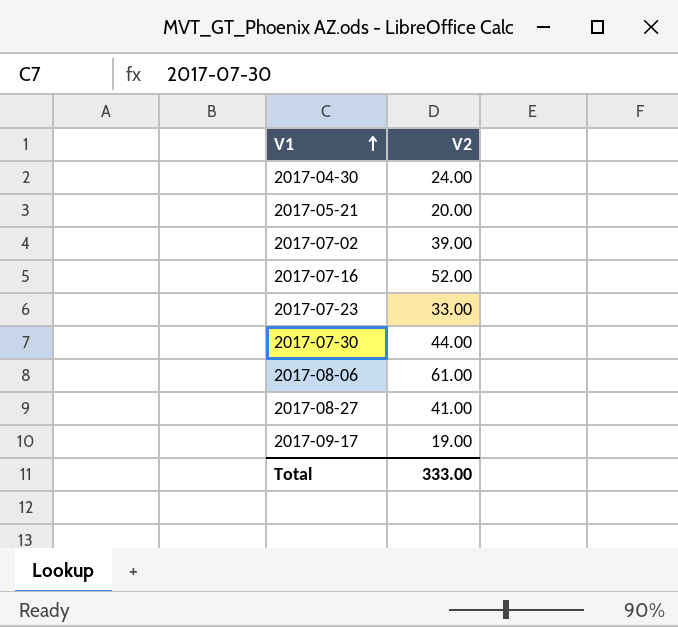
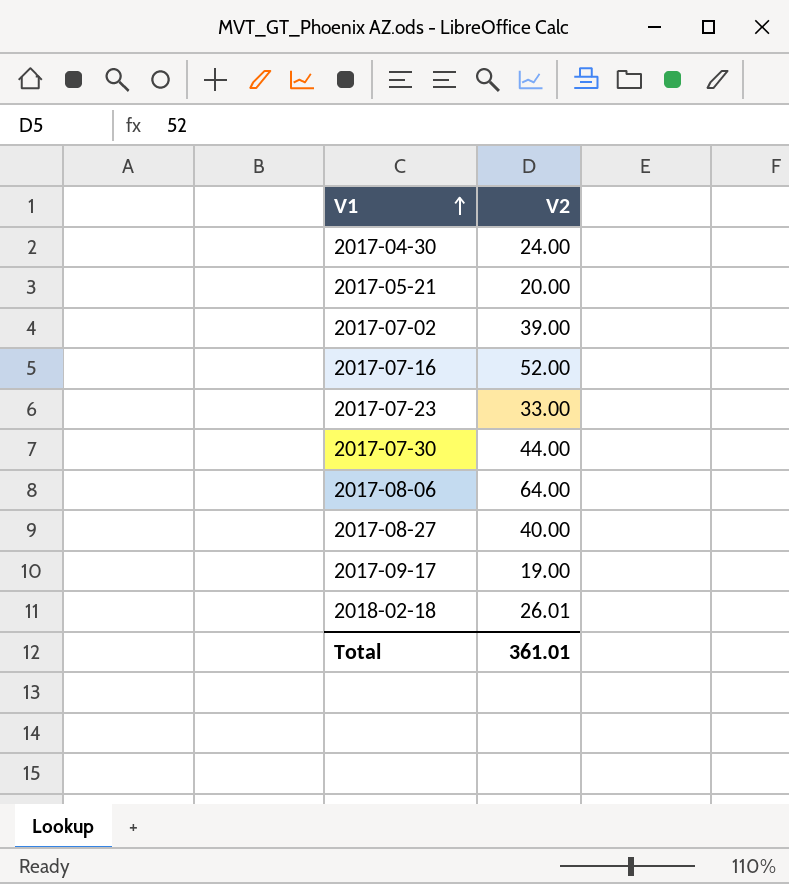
2017-08-06 | V2: 61.00 -> 64.00
2017-08-27 | V2: 41.00 -> 40.00
row 2018-02-18: none -> 26.01
Total | V2: 333.00 -> 361.01

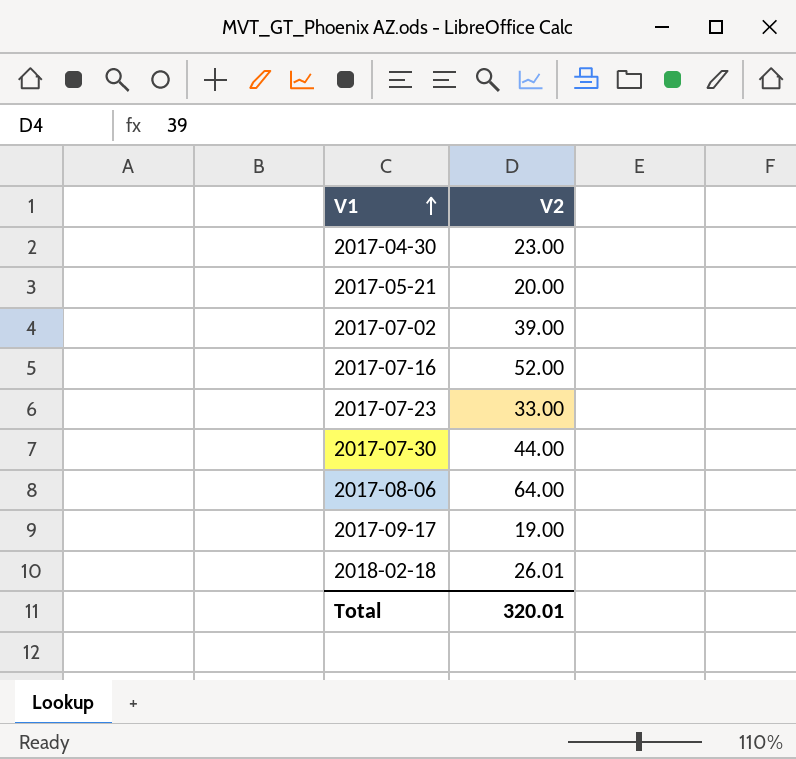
row 2017-08-27: 40.00 -> none
2017-04-30 | V2: 24.00 -> 23.00
Total | V2: 361.01 -> 320.01

